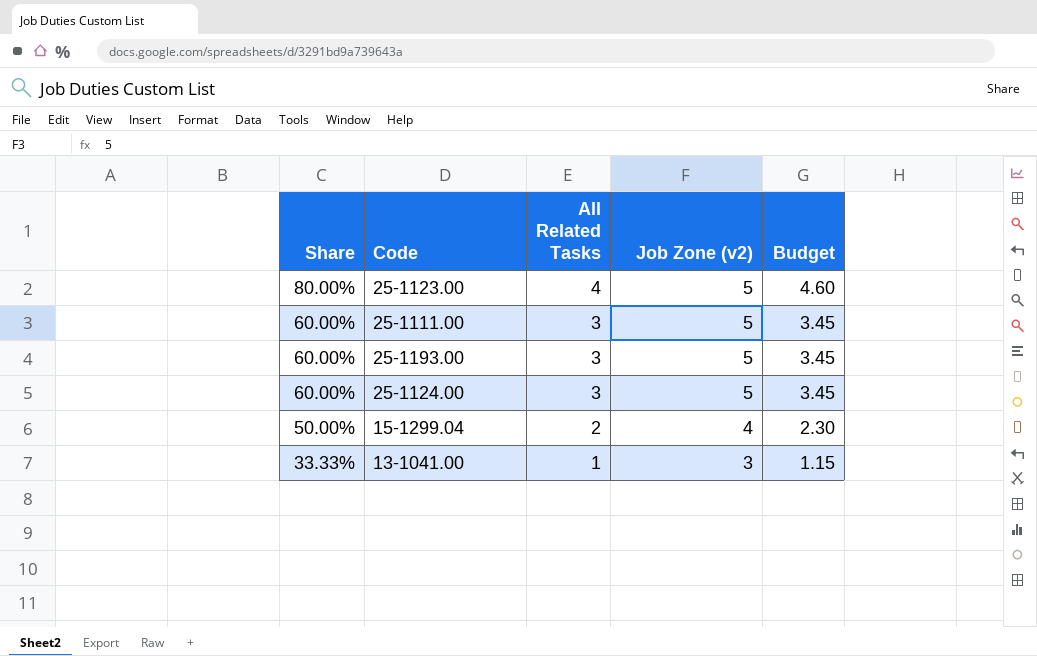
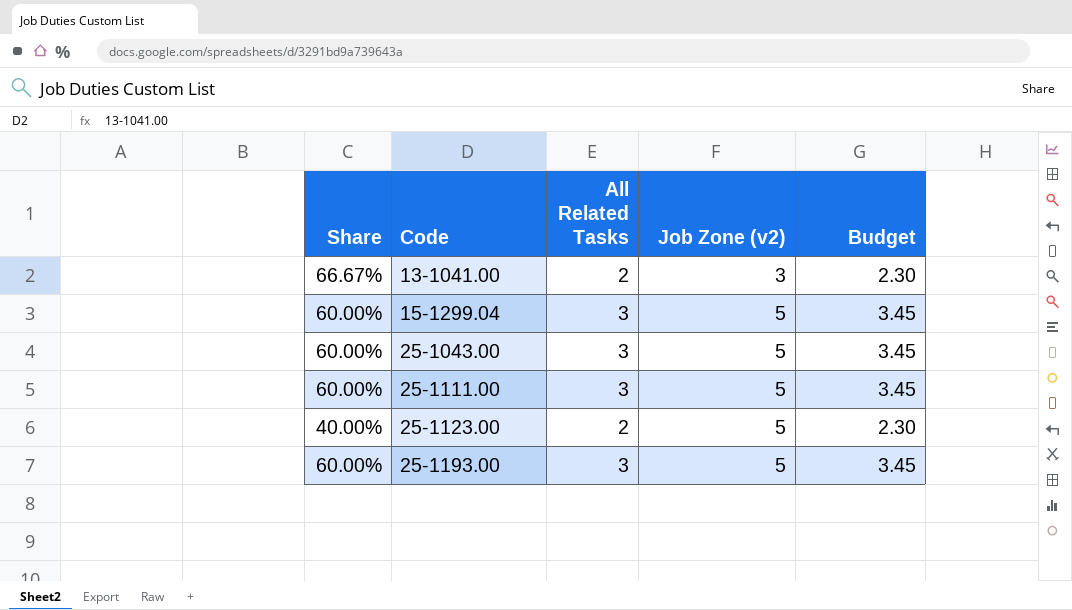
row order: Share descending -> Code ascending
row 25-1124.00: 60.00% | 3 | 5 | 3.45 -> none
13-1041.00 | Share: 33.33% -> 66.67%
13-1041.00 | All Related Tasks: 1 -> 2
13-1041.00 | Budget: 1.15 -> 2.30
15-1299.04 | Share: 50.00% -> 60.00%
15-1299.04 | All Related Tasks: 2 -> 3
15-1299.04 | Job Zone (v2): 4 -> 5
15-1299.04 | Budget: 2.30 -> 3.45
row 25-1043.00: none -> 60.00% | 3 | 5 | 3.45
25-1123.00 | Share: 80.00% -> 40.00%
25-1123.00 | All Related Tasks: 4 -> 2
25-1123.00 | Budget: 4.60 -> 2.30

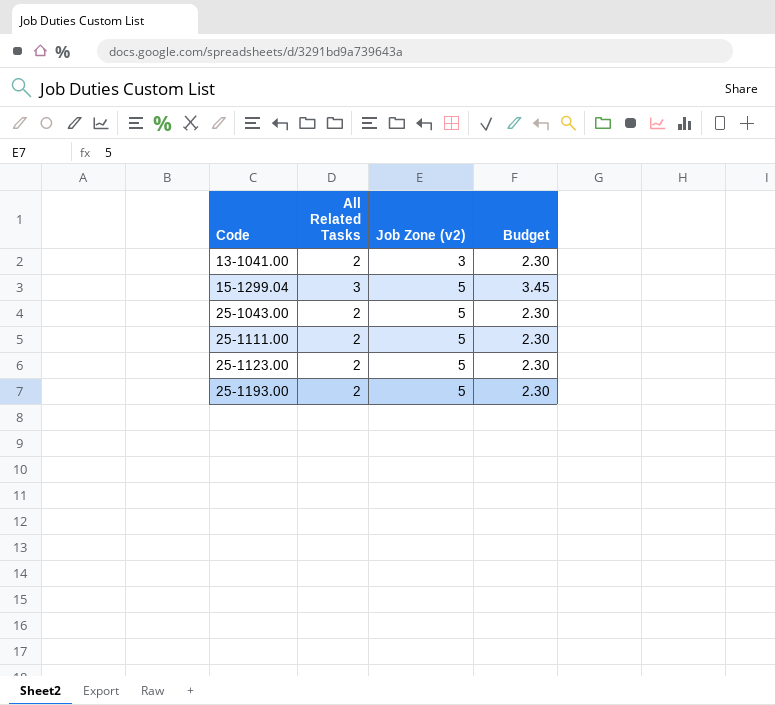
column Share | formula: [All Related Tasks] / [Job Zone (v2)] -> none
25-1043.00 | All Related Tasks: 3 -> 2
25-1043.00 | Budget: 3.45 -> 2.30
25-1111.00 | All Related Tasks: 3 -> 2
25-1111.00 | Budget: 3.45 -> 2.30
25-1193.00 | All Related Tasks: 3 -> 2
25-1193.00 | Budget: 3.45 -> 2.30

